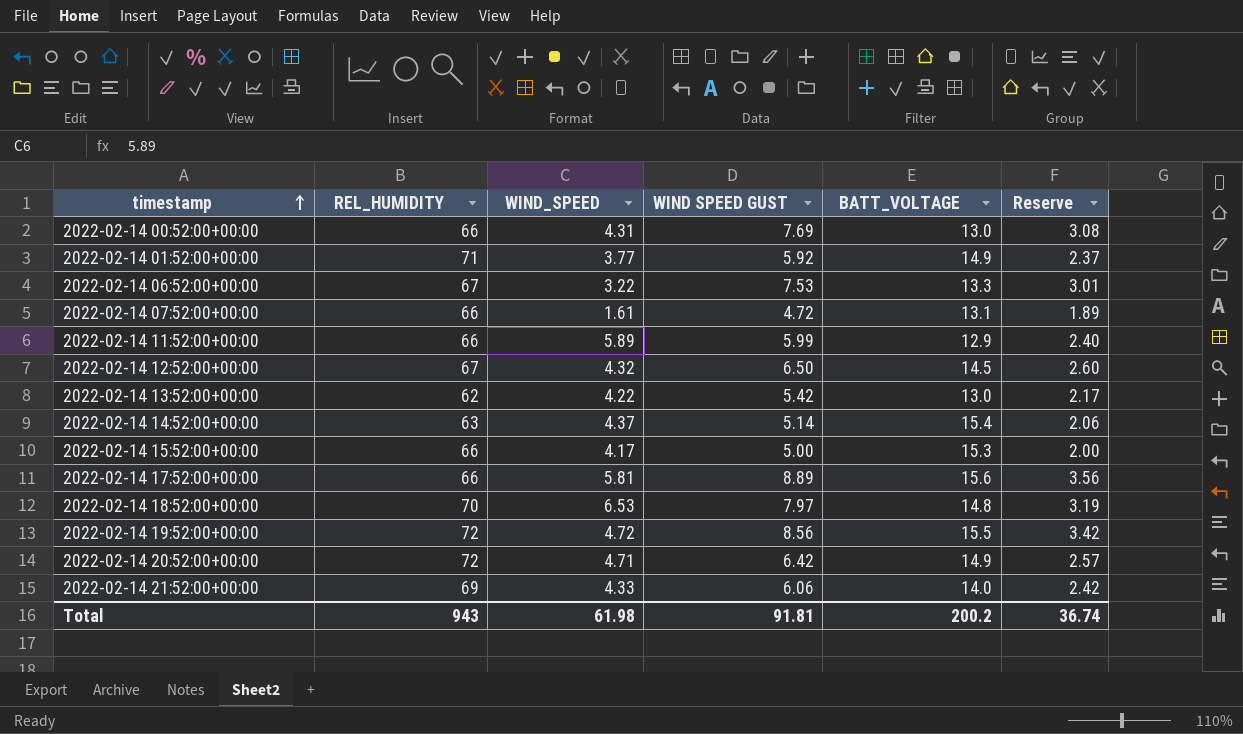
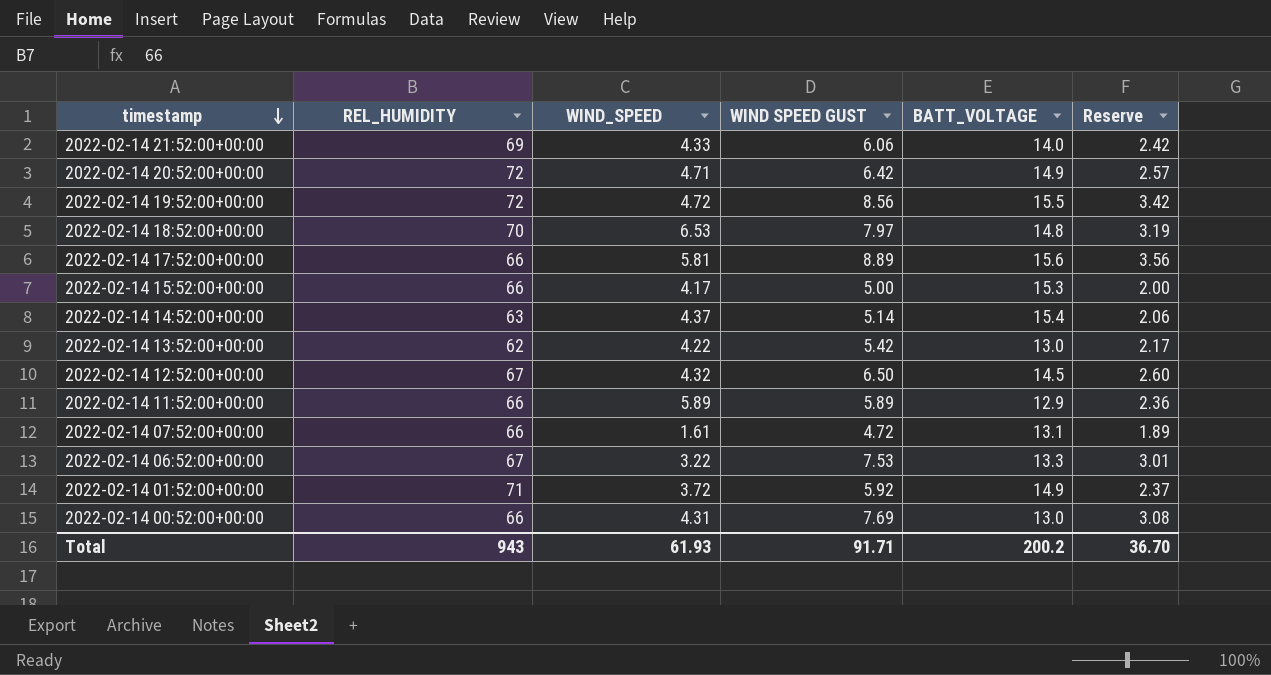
row order: timestamp ascending -> timestamp descending
2022-02-14 11:52:00+00:00 | WIND SPEED GUST: 5.99 -> 5.89
2022-02-14 11:52:00+00:00 | Reserve: 2.40 -> 2.36
2022-02-14 01:52:00+00:00 | WIND_SPEED: 3.77 -> 3.72
Total | WIND_SPEED: 61.98 -> 61.93
Total | WIND SPEED GUST: 91.81 -> 91.71
Total | Reserve: 36.74 -> 36.70

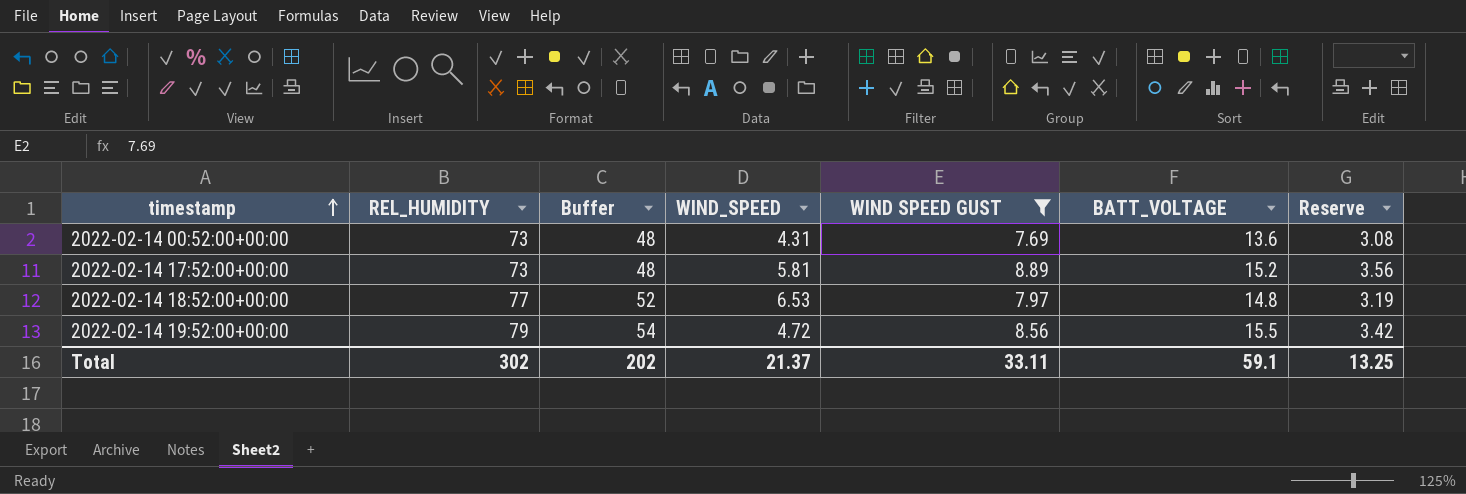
filter: none -> WIND SPEED GUST >= 7.69
row order: timestamp descending -> timestamp ascending
column Buffer | formula: none -> [REL_HUMIDITY] - 25
2022-02-14 00:52:00+00:00 | REL_HUMIDITY: 66 -> 73
2022-02-14 00:52:00+00:00 | BATT_VOLTAGE: 13.0 -> 13.6
2022-02-14 17:52:00+00:00 | REL_HUMIDITY: 66 -> 73
2022-02-14 17:52:00+00:00 | BATT_VOLTAGE: 15.6 -> 15.2
2022-02-14 18:52:00+00:00 | REL_HUMIDITY: 70 -> 77
2022-02-14 19:52:00+00:00 | REL_HUMIDITY: 72 -> 79
Total | REL_HUMIDITY: 943 -> 302
Total | WIND_SPEED: 61.93 -> 21.37
Total | WIND SPEED GUST: 91.71 -> 33.11
Total | BATT_VOLTAGE: 200.2 -> 59.1
Total | Reserve: 36.70 -> 13.25

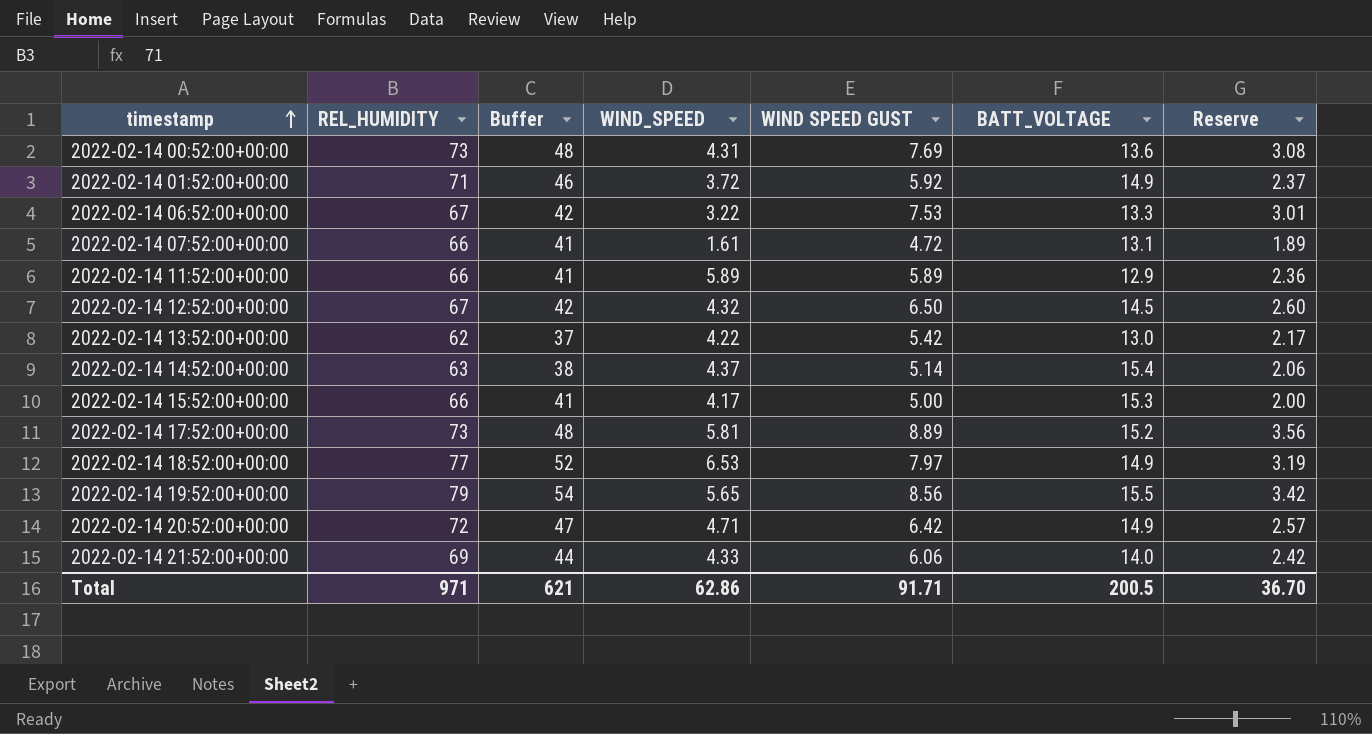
filter: WIND SPEED GUST >= 7.69 -> none
2022-02-14 18:52:00+00:00 | BATT_VOLTAGE: 14.8 -> 14.9
2022-02-14 19:52:00+00:00 | WIND_SPEED: 4.72 -> 5.65
Total | REL_HUMIDITY: 302 -> 971
Total | Buffer: 202 -> 621
Total | WIND_SPEED: 21.37 -> 62.86
Total | WIND SPEED GUST: 33.11 -> 91.71
Total | BATT_VOLTAGE: 59.1 -> 200.5
Total | Reserve: 13.25 -> 36.70

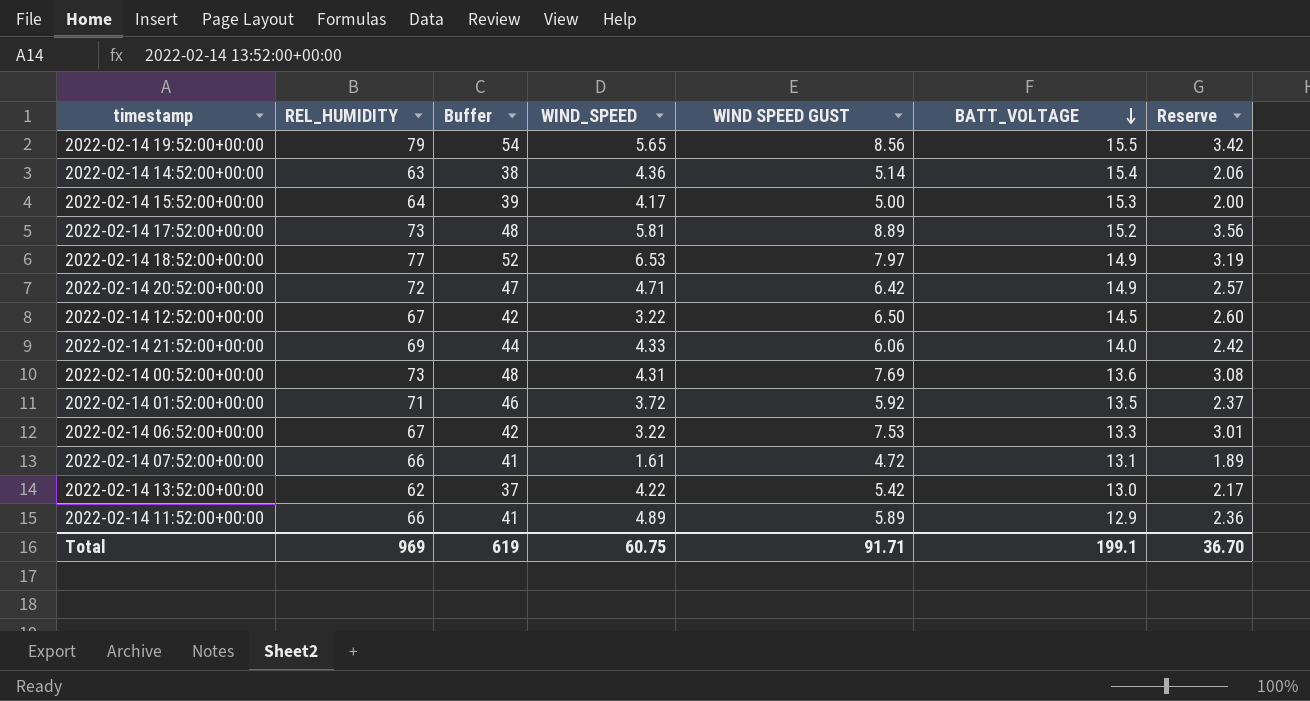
row order: timestamp ascending -> BATT_VOLTAGE descending
2022-02-14 14:52:00+00:00 | WIND_SPEED: 4.37 -> 4.36
2022-02-14 15:52:00+00:00 | REL_HUMIDITY: 66 -> 64
2022-02-14 15:52:00+00:00 | Buffer: 41 -> 39
2022-02-14 12:52:00+00:00 | WIND_SPEED: 4.32 -> 3.22
2022-02-14 01:52:00+00:00 | BATT_VOLTAGE: 14.9 -> 13.5
2022-02-14 11:52:00+00:00 | WIND_SPEED: 5.89 -> 4.89
Total | REL_HUMIDITY: 971 -> 969
Total | Buffer: 621 -> 619
Total | WIND_SPEED: 62.86 -> 60.75
Total | BATT_VOLTAGE: 200.5 -> 199.1

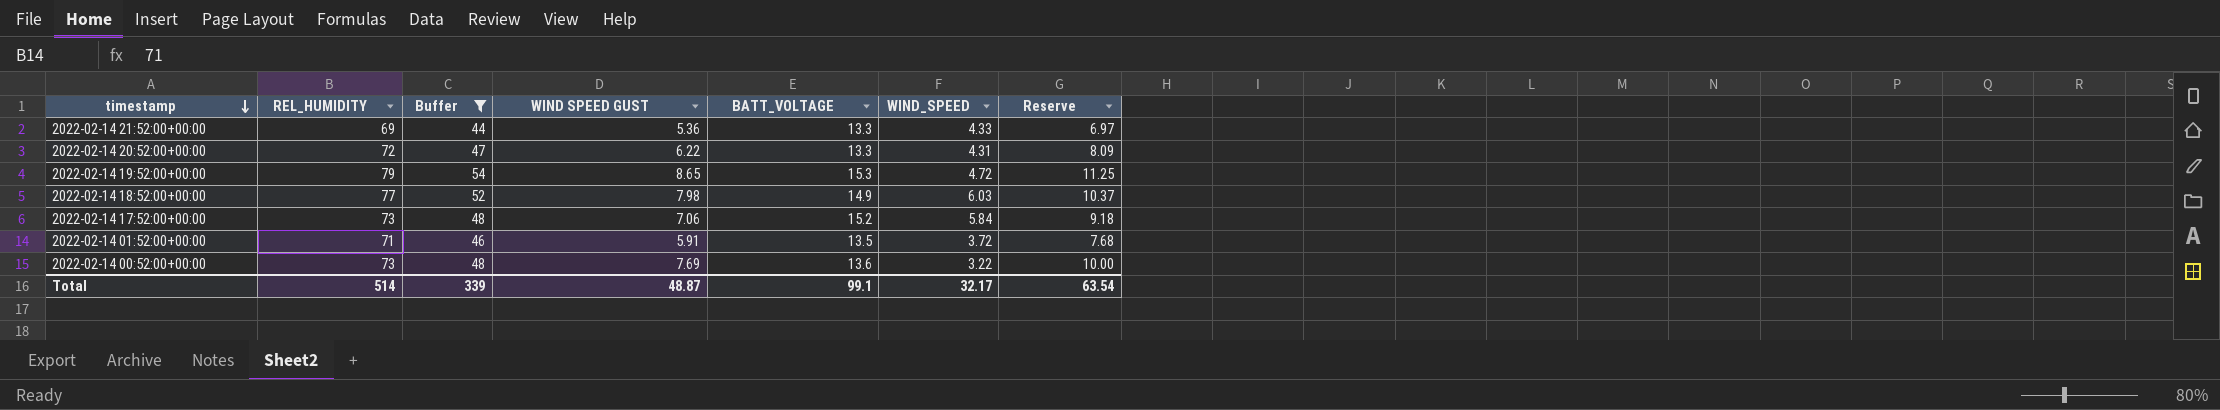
filter: none -> Buffer >= 44
row order: BATT_VOLTAGE descending -> timestamp descending
column WIND_SPEED | position: 4 -> 6
column Reserve | formula: [WIND SPEED GUST] * 0.4 -> [WIND SPEED GUST] * 1.3
2022-02-14 21:52:00+00:00 | WIND SPEED GUST: 6.06 -> 5.36
2022-02-14 21:52:00+00:00 | BATT_VOLTAGE: 14.0 -> 13.3
2022-02-14 20:52:00+00:00 | WIND SPEED GUST: 6.42 -> 6.22
2022-02-14 20:52:00+00:00 | BATT_VOLTAGE: 14.9 -> 13.3
2022-02-14 20:52:00+00:00 | WIND_SPEED: 4.71 -> 4.31
2022-02-14 19:52:00+00:00 | WIND SPEED GUST: 8.56 -> 8.65
2022-02-14 19:52:00+00:00 | BATT_VOLTAGE: 15.5 -> 15.3
2022-02-14 19:52:00+00:00 | WIND_SPEED: 5.65 -> 4.72
2022-02-14 18:52:00+00:00 | WIND SPEED GUST: 7.97 -> 7.98
2022-02-14 18:52:00+00:00 | WIND_SPEED: 6.53 -> 6.03
2022-02-14 17:52:00+00:00 | WIND SPEED GUST: 8.89 -> 7.06
2022-02-14 17:52:00+00:00 | WIND_SPEED: 5.81 -> 5.84
2022-02-14 01:52:00+00:00 | WIND SPEED GUST: 5.92 -> 5.91
2022-02-14 00:52:00+00:00 | WIND_SPEED: 4.31 -> 3.22
Total | REL_HUMIDITY: 969 -> 514
Total | Buffer: 619 -> 339
Total | WIND SPEED GUST: 91.71 -> 48.87
Total | BATT_VOLTAGE: 199.1 -> 99.1
Total | WIND_SPEED: 60.75 -> 32.17
Total | Reserve: 36.70 -> 63.54

